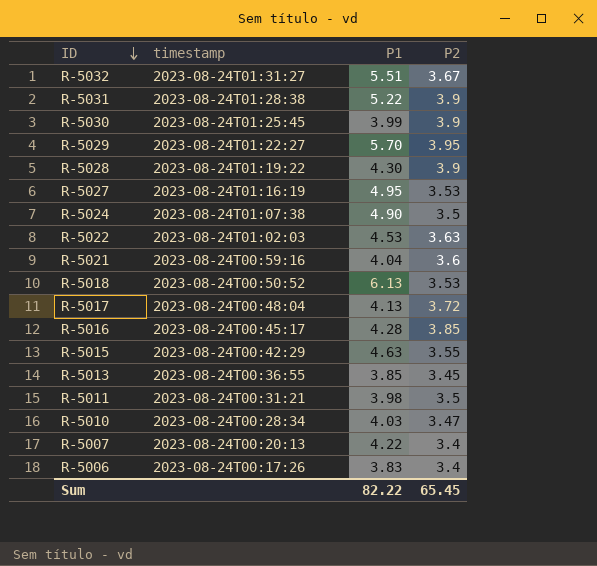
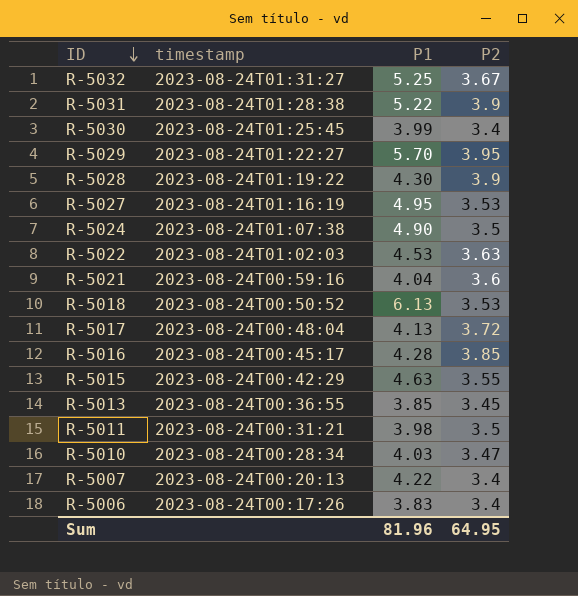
R-5032 | P1: 5.51 -> 5.25
R-5030 | P2: 3.9 -> 3.4
Sum | P1: 82.22 -> 81.96
Sum | P2: 65.45 -> 64.95

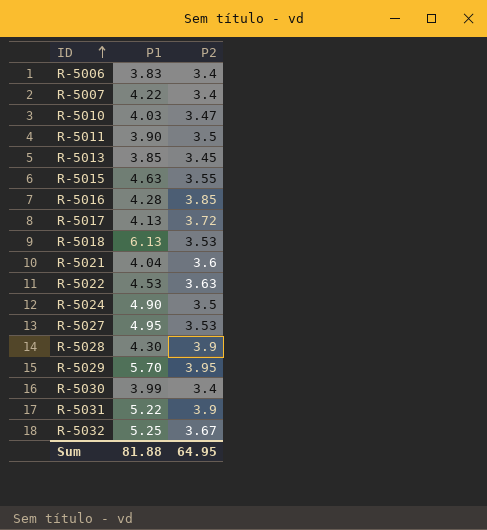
row order: ID descending -> ID ascending
column timestamp | position: 2 -> none
R-5011 | P1: 3.98 -> 3.90
Sum | P1: 81.96 -> 81.88

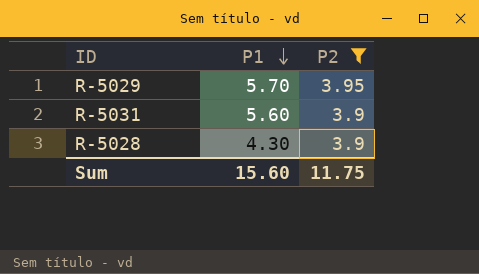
filter: none -> P2 >= 3.9
row order: ID ascending -> P1 descending
R-5031 | P1: 5.22 -> 5.60
Sum | P1: 81.88 -> 15.60
Sum | P2: 64.95 -> 11.75

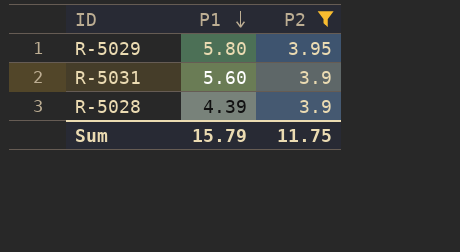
R-5029 | P1: 5.70 -> 5.80
R-5028 | P1: 4.30 -> 4.39
Sum | P1: 15.60 -> 15.79

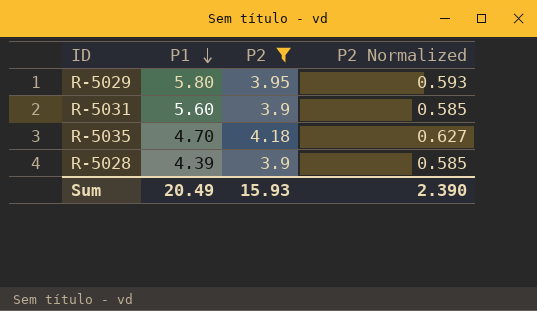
column P2 Normalized | formula: none -> [P2] * 0.15
row R-5035: none -> 4.70 | 4.18 | 0.627
Sum | P1: 15.79 -> 20.49
Sum | P2: 11.75 -> 15.93

